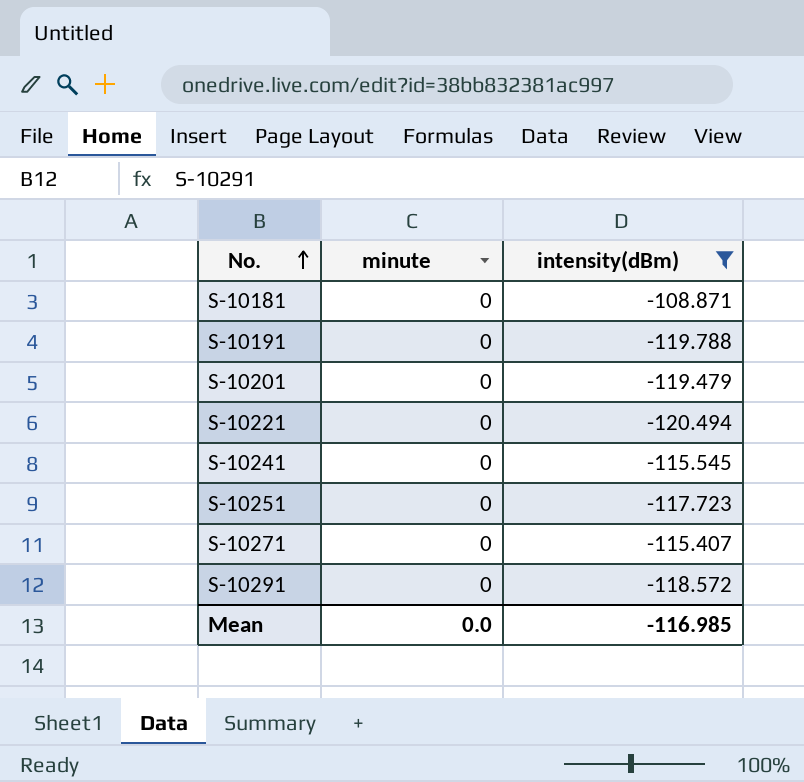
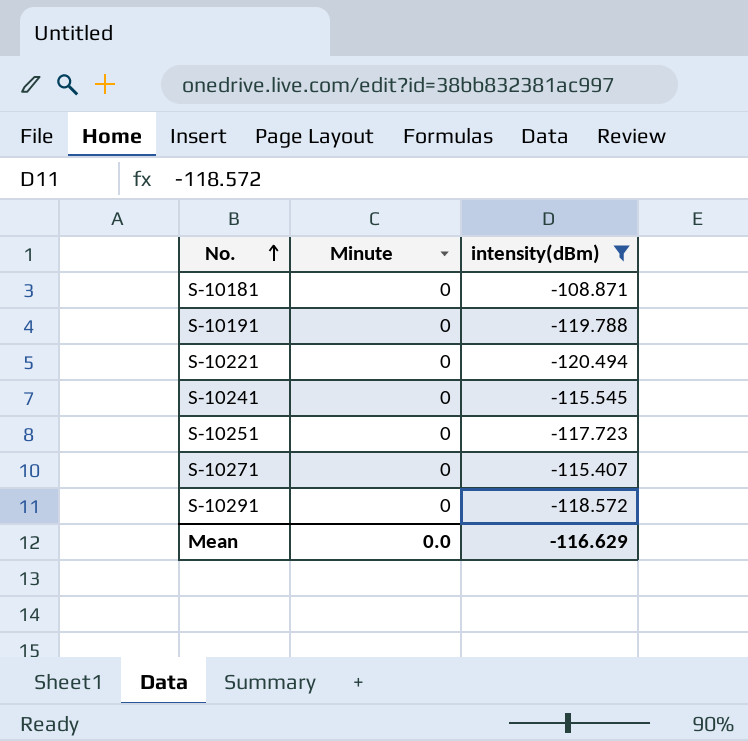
column name: minute -> Minute
row S-10201: 0 | -119.479 -> none
Mean | intensity(dBm): -116.985 -> -116.629

